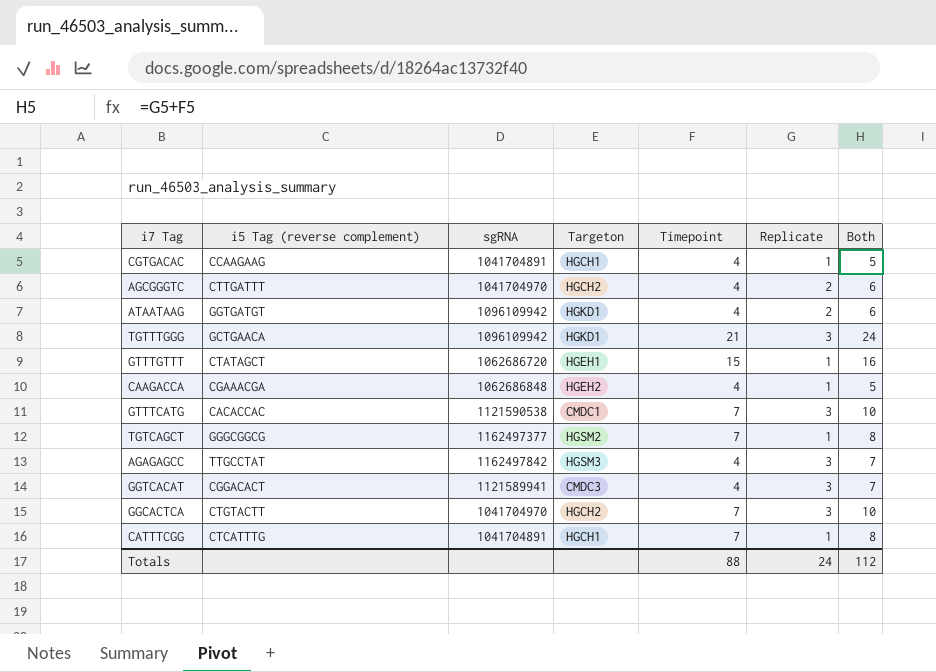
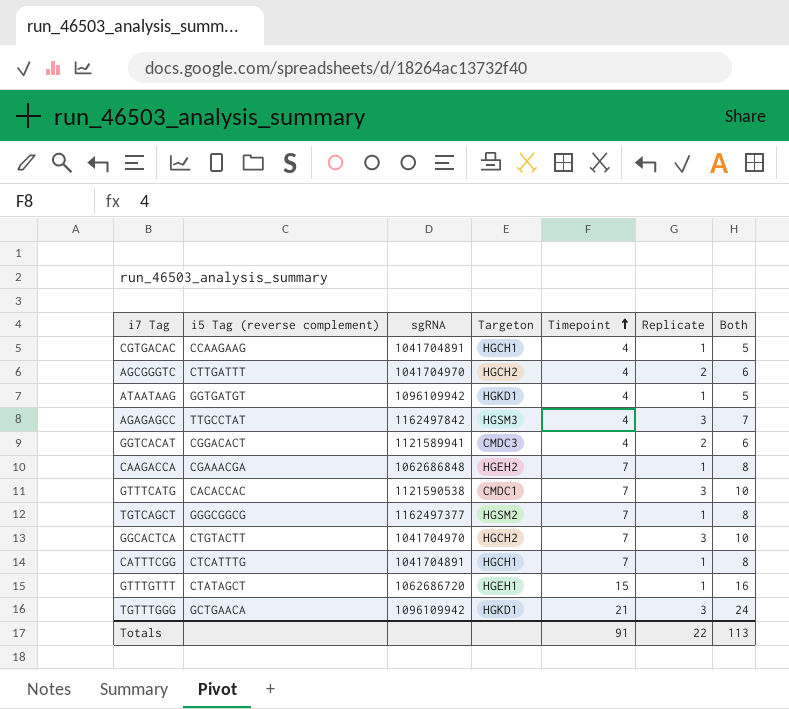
row order: none -> Timepoint ascending
ATAATAAG | Replicate: 2 -> 1
ATAATAAG | Both: 6 -> 5
GGTCACAT | Replicate: 3 -> 2
GGTCACAT | Both: 7 -> 6
CAAGACCA | Timepoint: 4 -> 7
CAAGACCA | Both: 5 -> 8
Totals | Timepoint: 88 -> 91
Totals | Replicate: 24 -> 22
Totals | Both: 112 -> 113

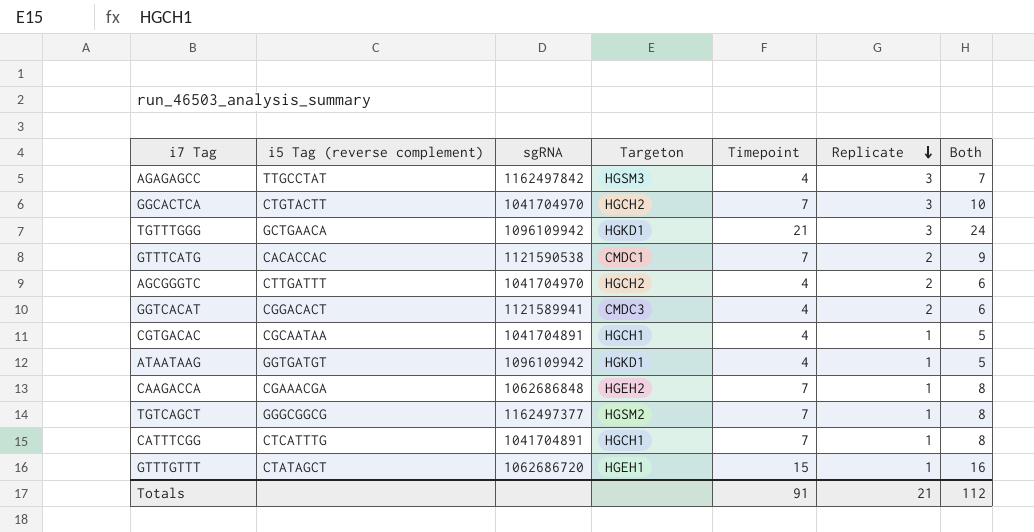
row order: Timepoint ascending -> Replicate descending
GTTTCATG | Replicate: 3 -> 2
GTTTCATG | Both: 10 -> 9
CGTGACAC | i5 Tag (reverse complement): CCAAGAAG -> CGCAATAA
Totals | Replicate: 22 -> 21
Totals | Both: 113 -> 112

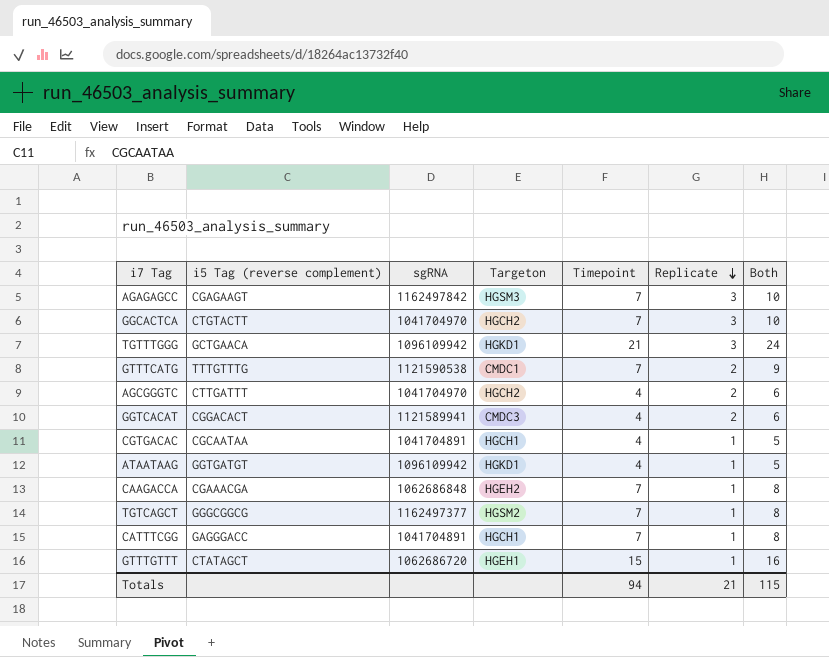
AGAGAGCC | i5 Tag (reverse complement): TTGCCTAT -> CGAGAAGT
AGAGAGCC | Timepoint: 4 -> 7
AGAGAGCC | Both: 7 -> 10
GTTTCATG | i5 Tag (reverse complement): CACACCAC -> TTTGTTTG
CATTTCGG | i5 Tag (reverse complement): CTCATTTG -> GAGGGACC
Totals | Timepoint: 91 -> 94
Totals | Both: 112 -> 115

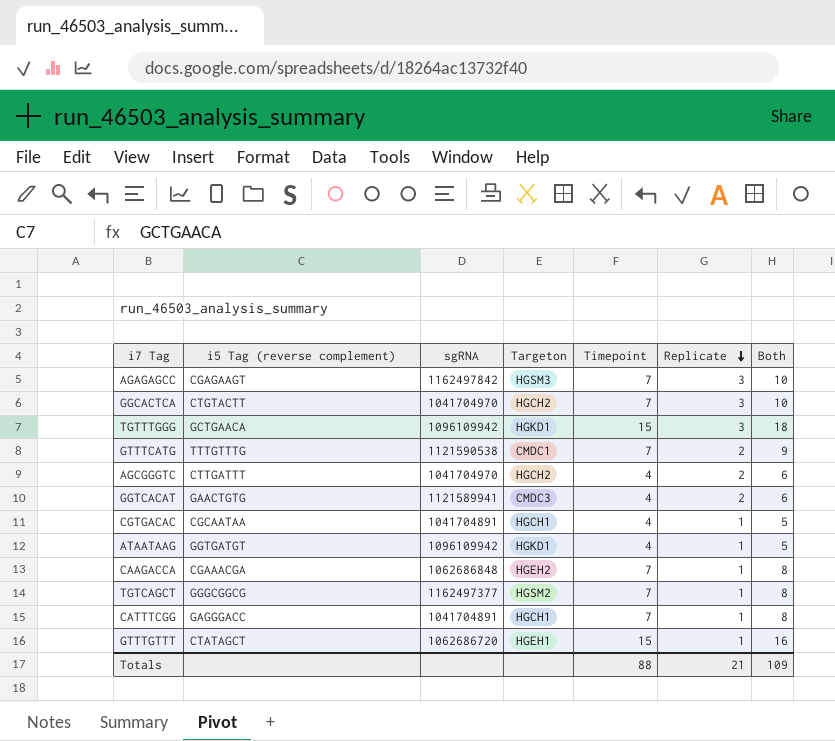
TGTTTGGG | Timepoint: 21 -> 15
TGTTTGGG | Both: 24 -> 18
GGTCACAT | i5 Tag (reverse complement): CGGACACT -> GAACTGTG
Totals | Timepoint: 94 -> 88
Totals | Both: 115 -> 109

